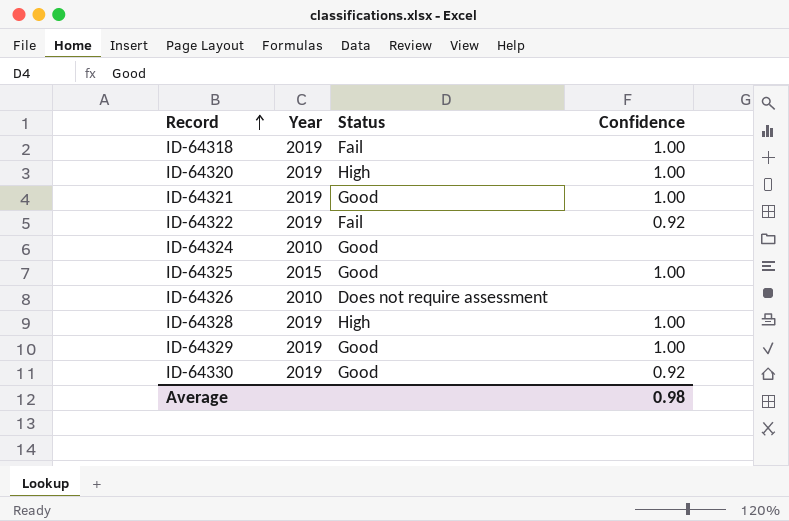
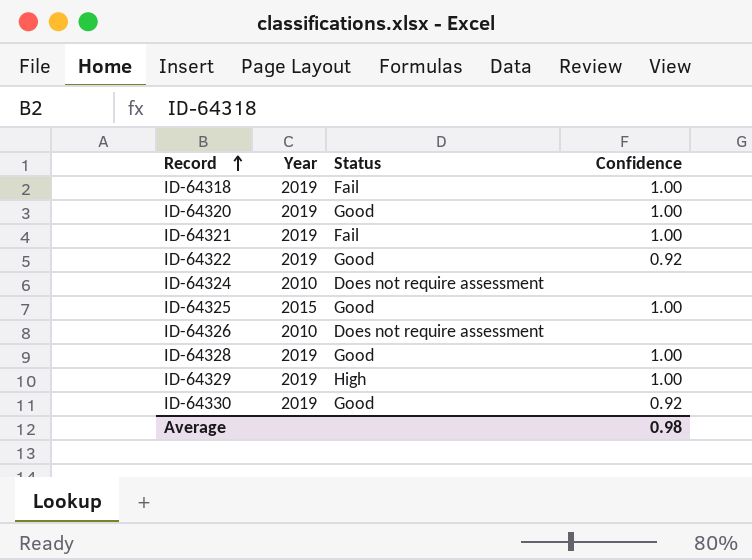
ID-64320 | Status: High -> Good
ID-64321 | Status: Good -> Fail
ID-64322 | Status: Fail -> Good
ID-64324 | Status: Good -> Does not require assessment
ID-64328 | Status: High -> Good
ID-64329 | Status: Good -> High

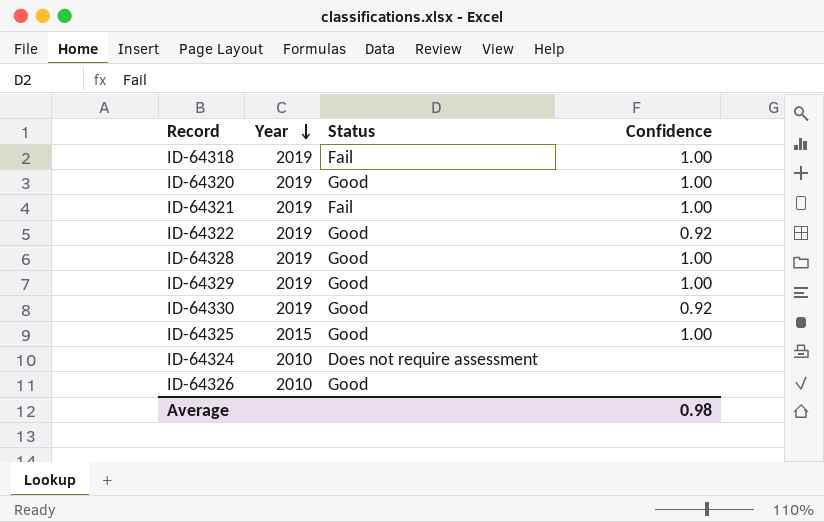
row order: Record ascending -> Year descending
ID-64329 | Status: High -> Good
ID-64326 | Status: Does not require assessment -> Good

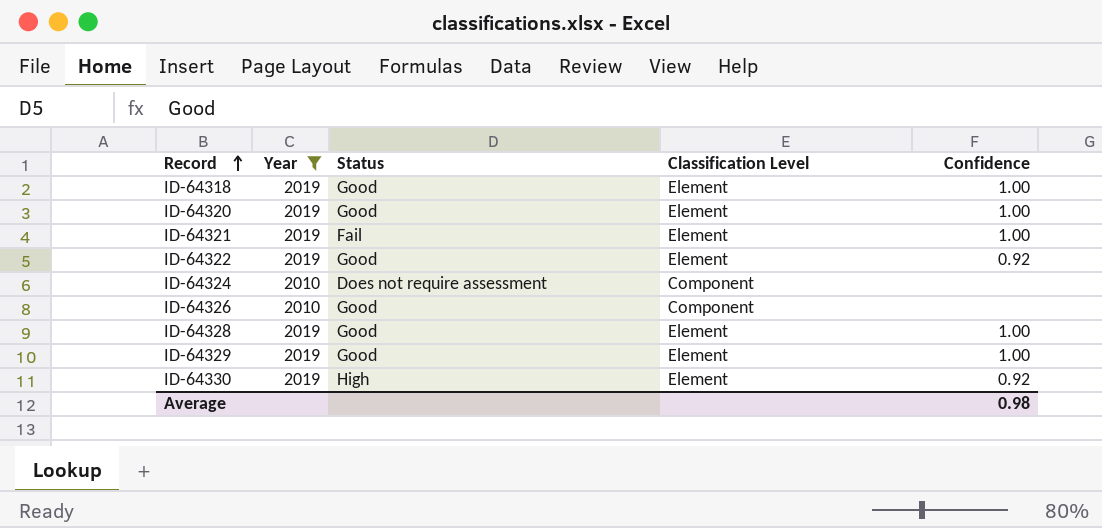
filter: none -> Year != 2015
row order: Year descending -> Record ascending
column Classification Level | position: none -> 4
ID-64318 | Status: Fail -> Good
ID-64330 | Status: Good -> High

